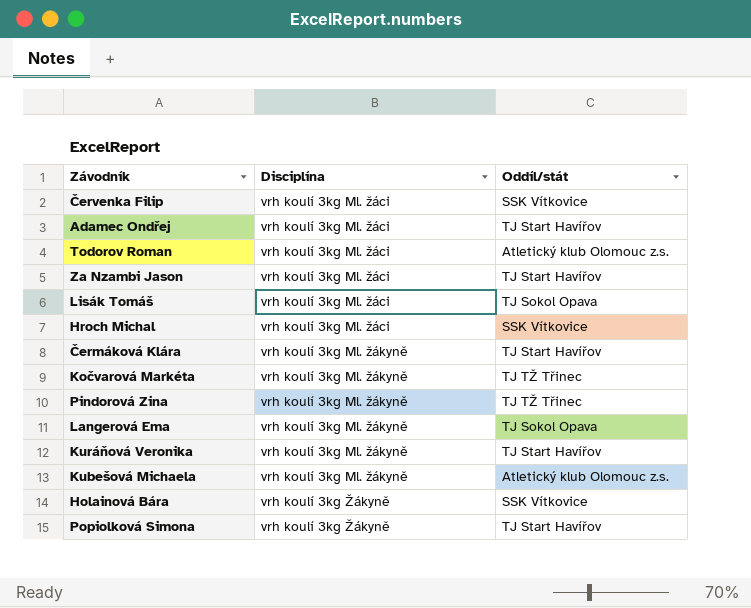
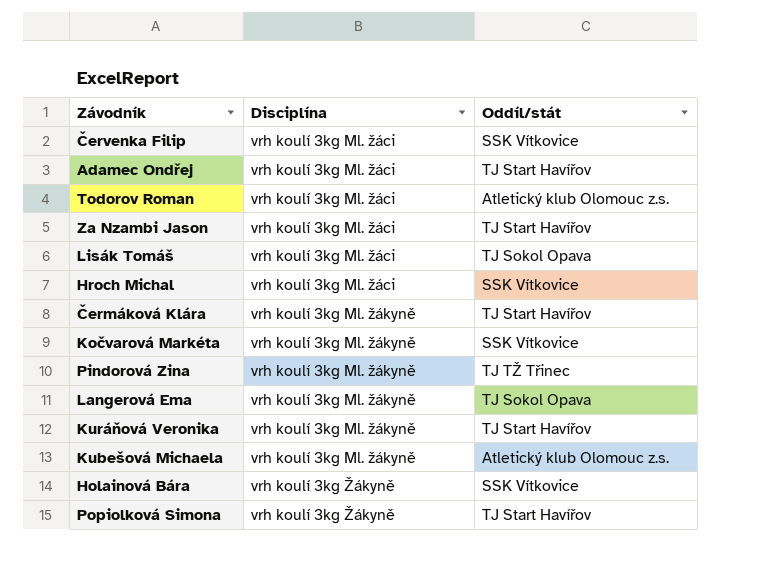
Kočvarová Markéta | Oddíl/stát: TJ TŽ Třinec -> SSK Vítkovice

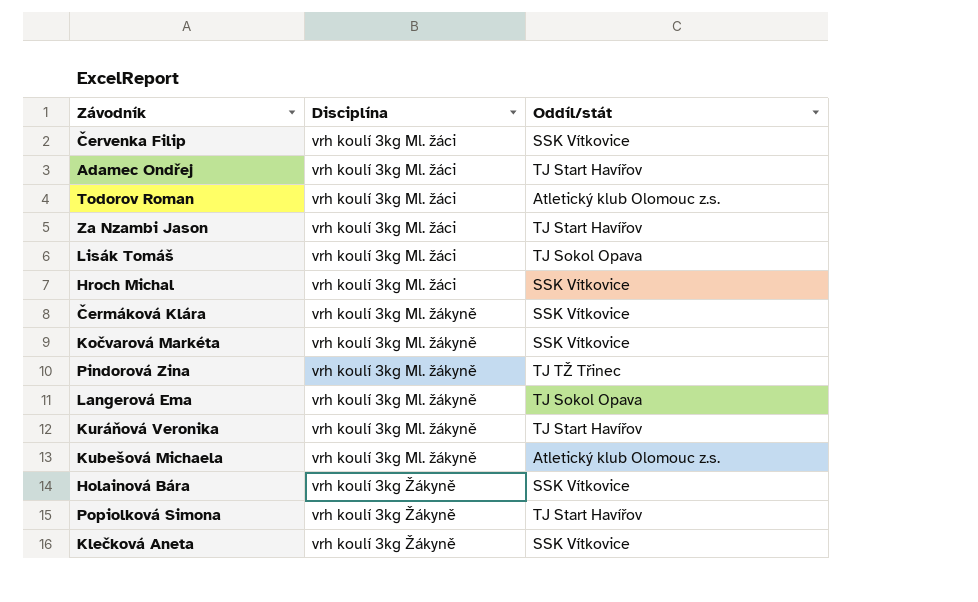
Čermáková Klára | Oddíl/stát: TJ Start Havířov -> SSK Vítkovice
row Klečková Aneta: none -> vrh koulí 3kg Žákyně | SSK Vítkovice

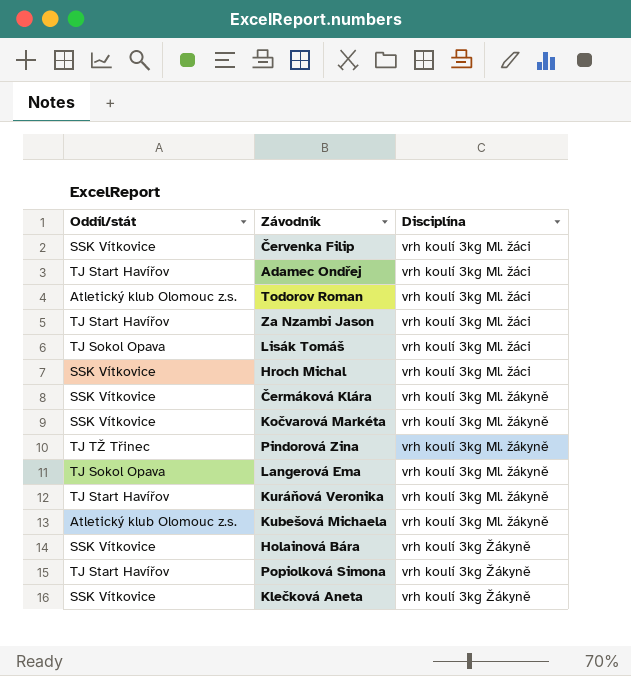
column Oddíl/stát | position: 3 -> 1

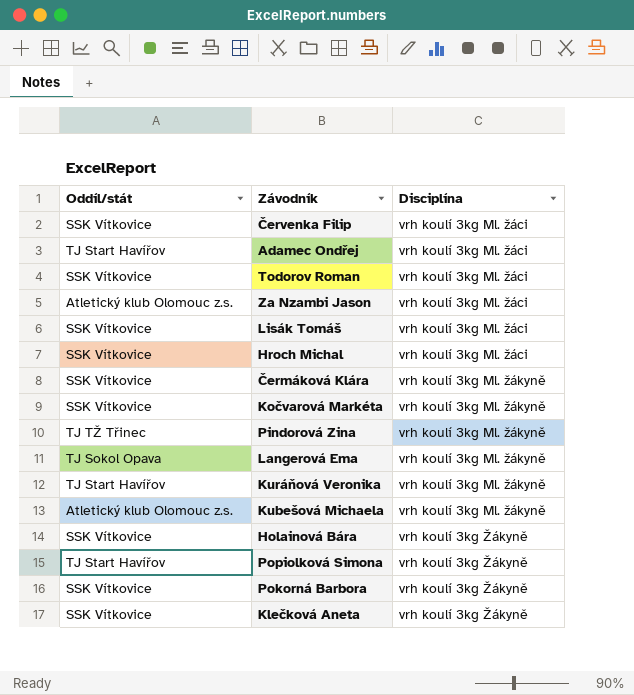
Todorov Roman | Oddíl/stát: Atletický klub Olomouc z.s. -> SSK Vítkovice
Za Nzambi Jason | Oddíl/stát: TJ Start Havířov -> Atletický klub Olomouc z.s.
Lisák Tomáš | Oddíl/stát: TJ Sokol Opava -> SSK Vítkovice
row Pokorná Barbora: none -> SSK Vítkovice | vrh koulí 3kg Žákyně

